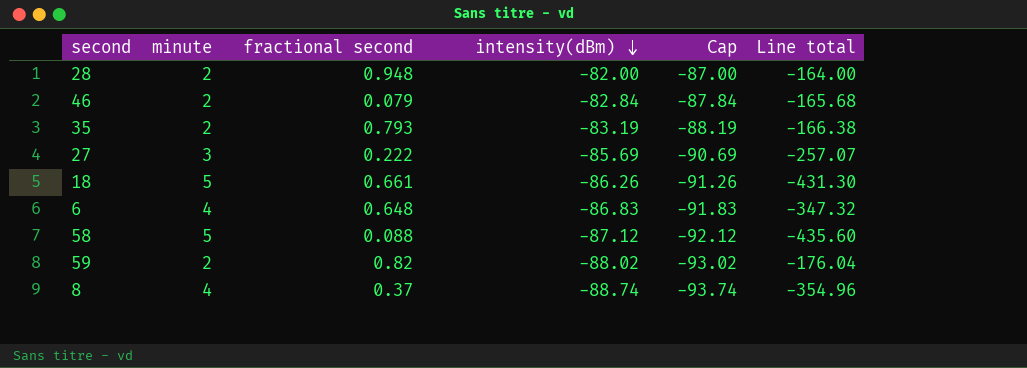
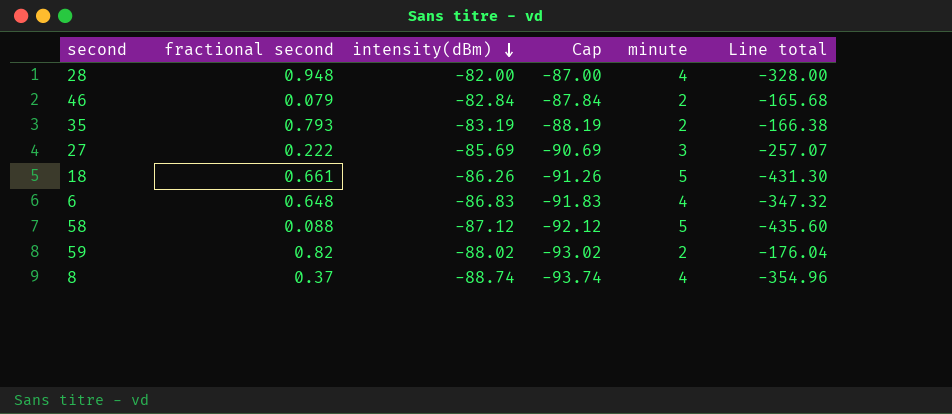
column minute | position: 2 -> 5
28 | minute: 2 -> 4
28 | Line total: -164.00 -> -328.00

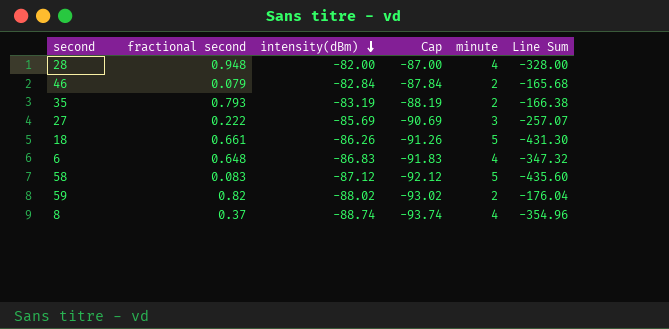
column name: Line total -> Line Sum
58 | fractional second: 0.088 -> 0.083

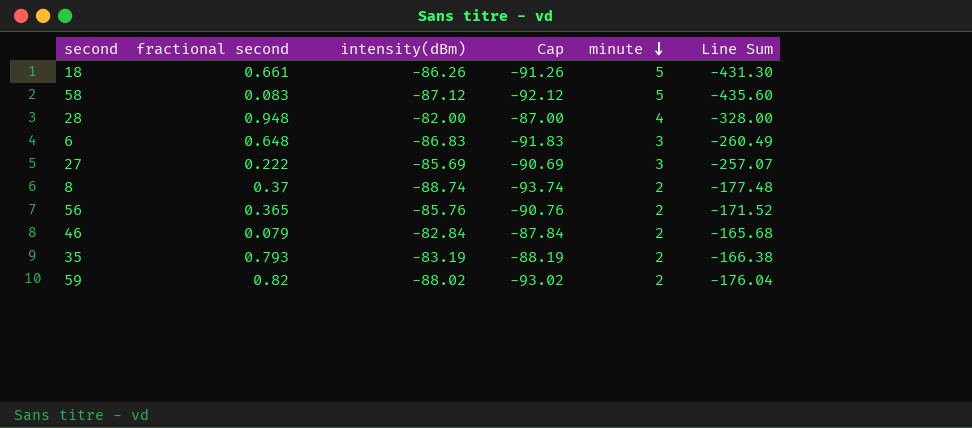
row order: intensity(dBm) descending -> minute descending
6 | minute: 4 -> 3
6 | Line Sum: -347.32 -> -260.49
8 | minute: 4 -> 2
8 | Line Sum: -354.96 -> -177.48
row 56: none -> 0.365 | -85.76 | -90.76 | 2 | -171.52

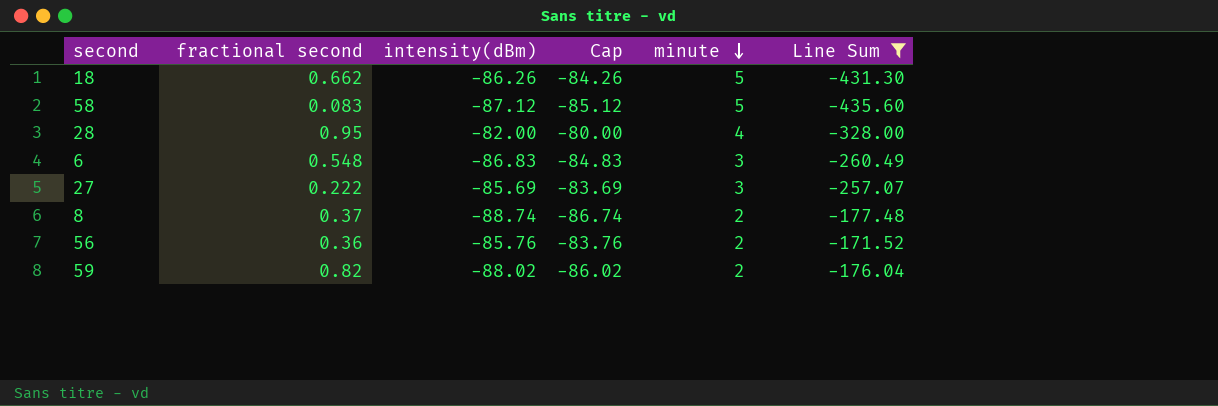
filter: none -> Line Sum <= -171.52
column Cap | formula: [intensity(dBm)] - 5 -> [intensity(dBm)] + 2
18 | fractional second: 0.661 -> 0.662
28 | fractional second: 0.948 -> 0.95
6 | fractional second: 0.648 -> 0.548
56 | fractional second: 0.365 -> 0.36

